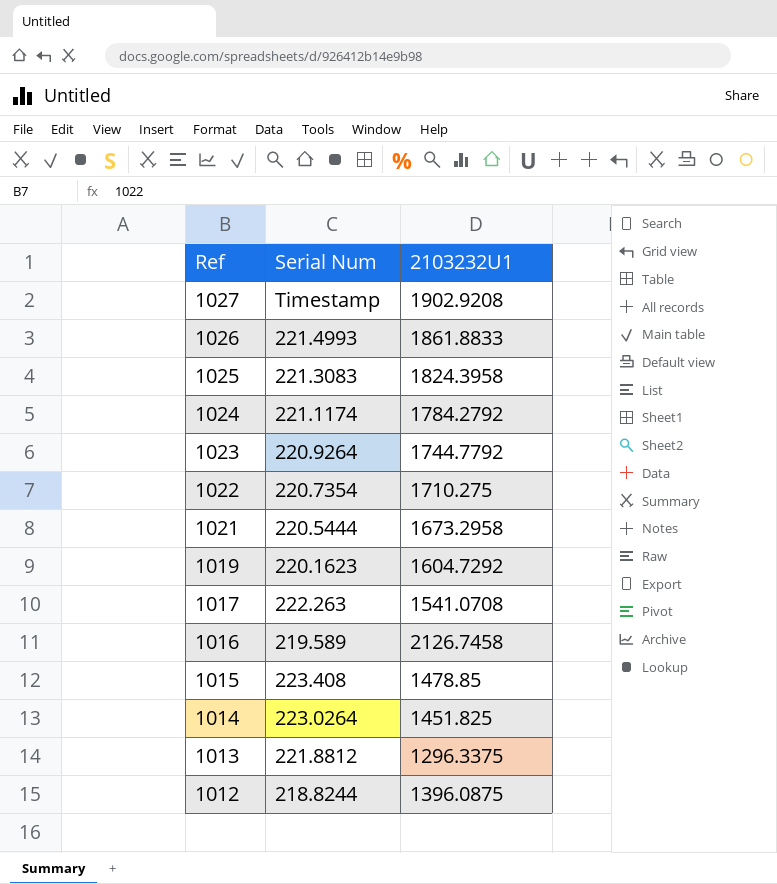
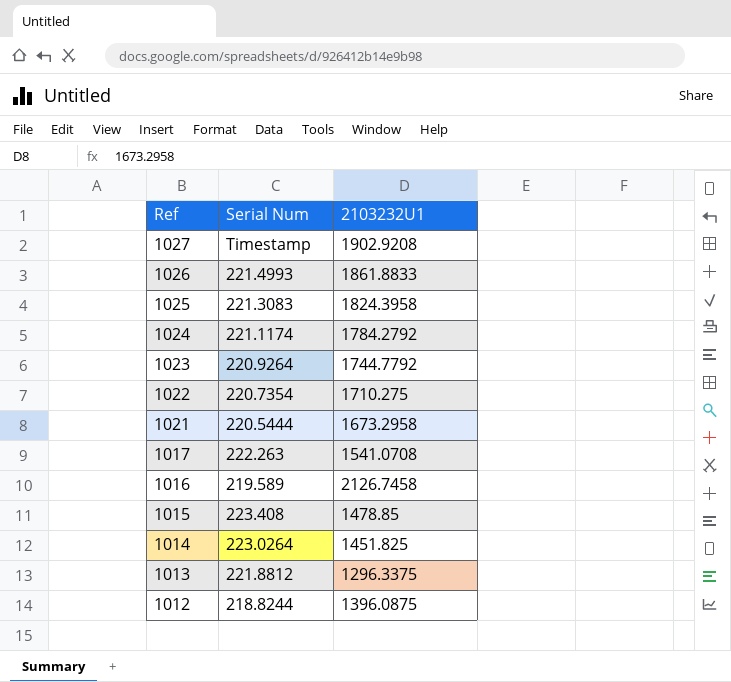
row 1019: 220.1623 | 1604.7292 -> none

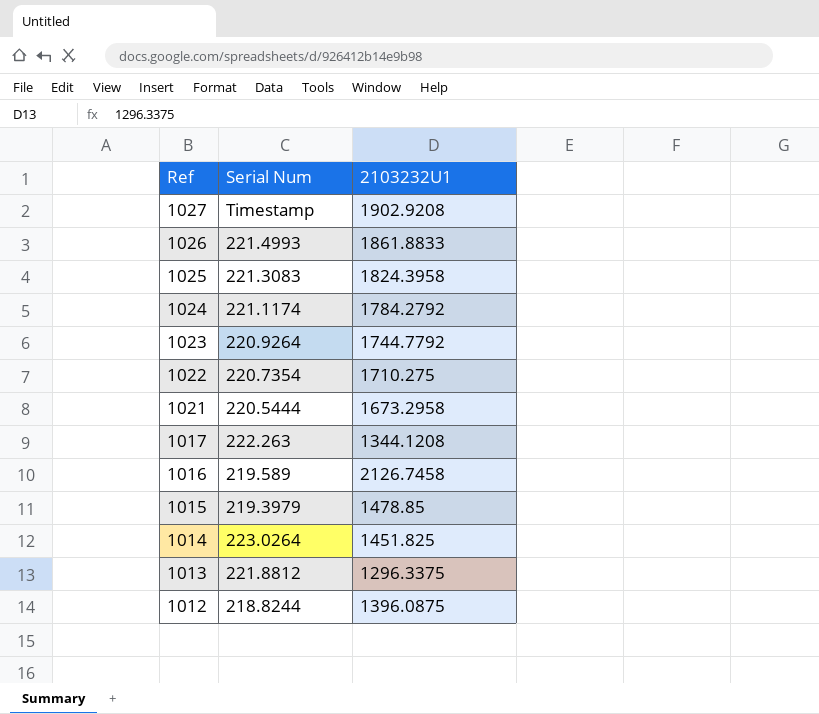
1017 | 2103232U1: 1541.0708 -> 1344.1208
1015 | Serial Num: 223.408 -> 219.3979

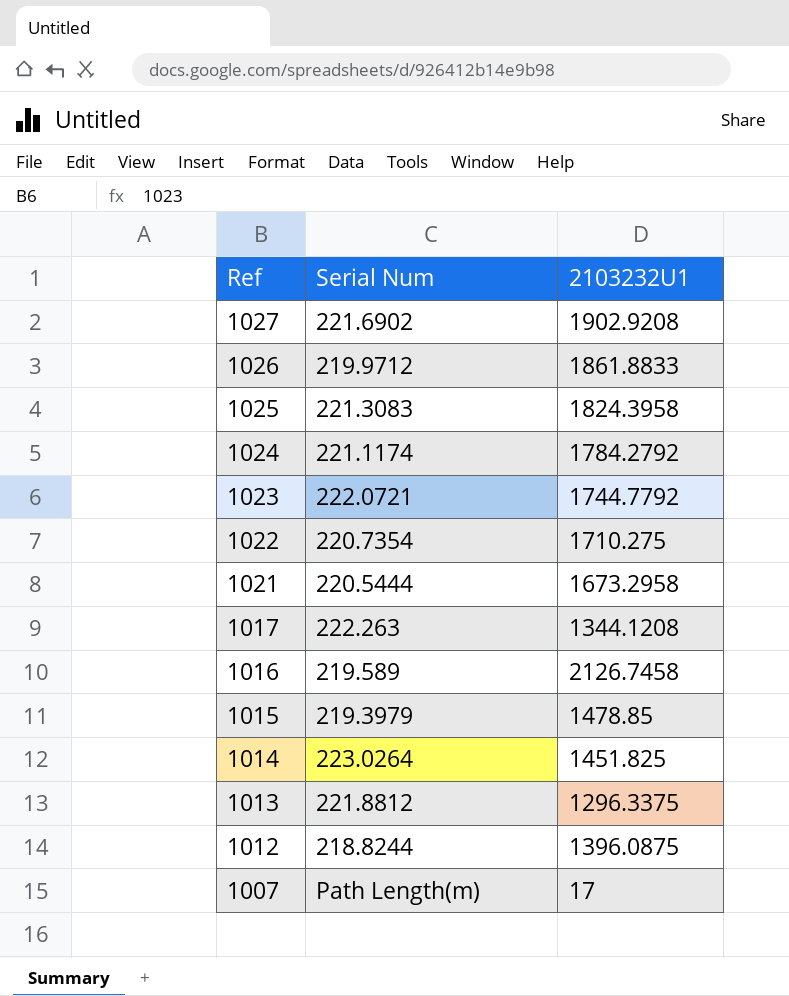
1027 | Serial Num: Timestamp -> 221.6902
1026 | Serial Num: 221.4993 -> 219.9712
1023 | Serial Num: 220.9264 -> 222.0721
row 1007: none -> Path Length(m) | 17

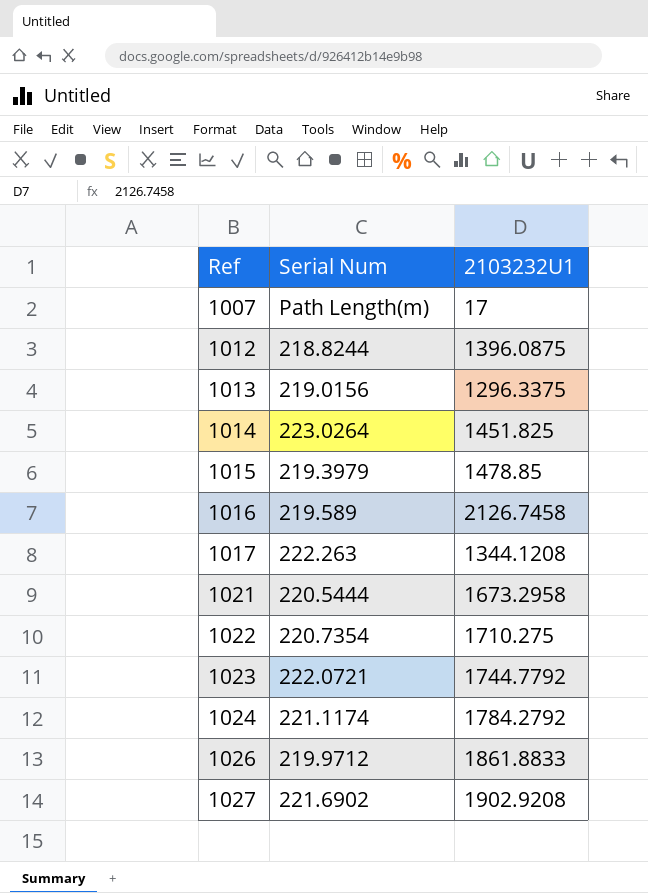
row order: Ref descending -> Ref ascending
row 1025: 221.3083 | 1824.3958 -> none
1013 | Serial Num: 221.8812 -> 219.0156

